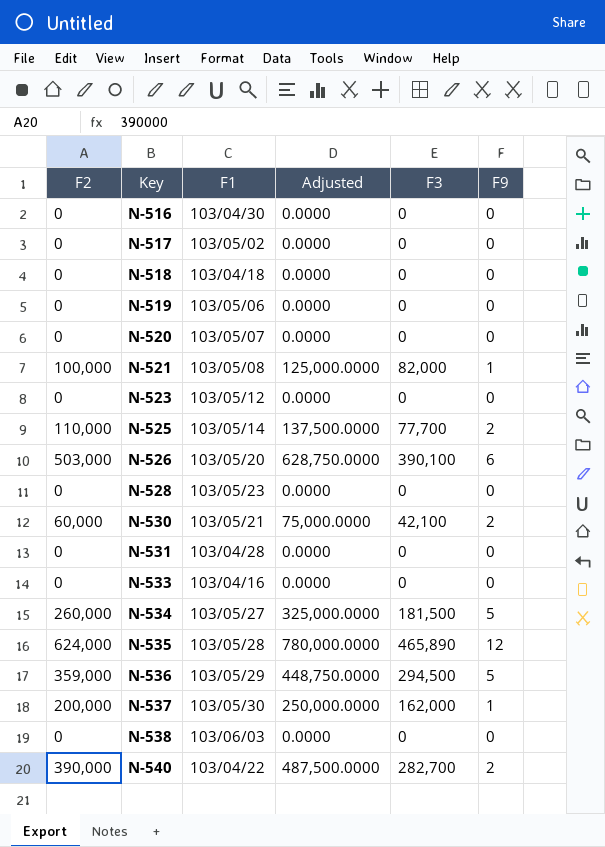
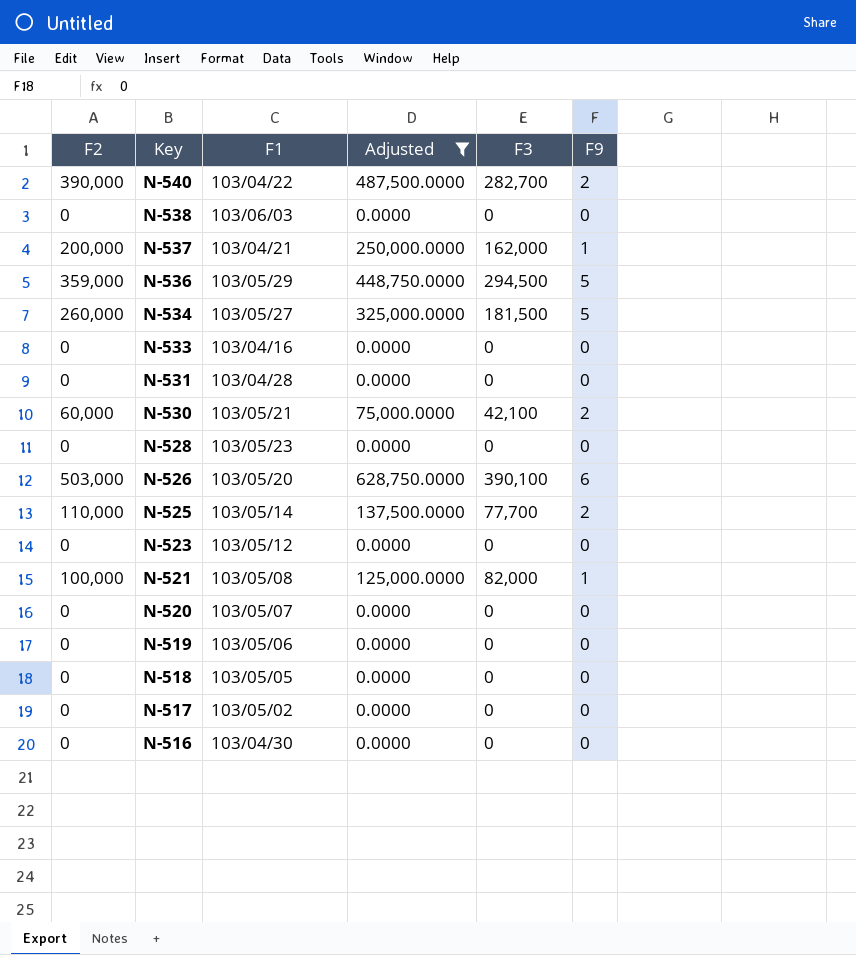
filter: none -> Adjusted != 780,000.0000
row order: Key ascending -> Key descending
N-537 | F1: 103/05/30 -> 103/04/21
N-518 | F1: 103/04/18 -> 103/05/05

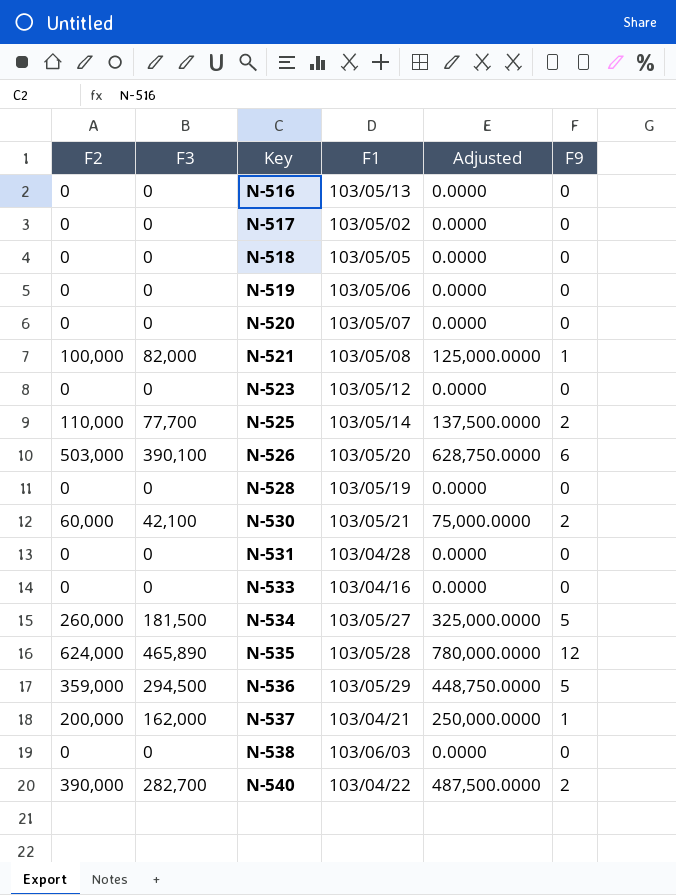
filter: Adjusted != 780,000.0000 -> none
row order: Key descending -> Key ascending
column F3 | position: 5 -> 2
N-516 | F1: 103/04/30 -> 103/05/13
N-528 | F1: 103/05/23 -> 103/05/19

